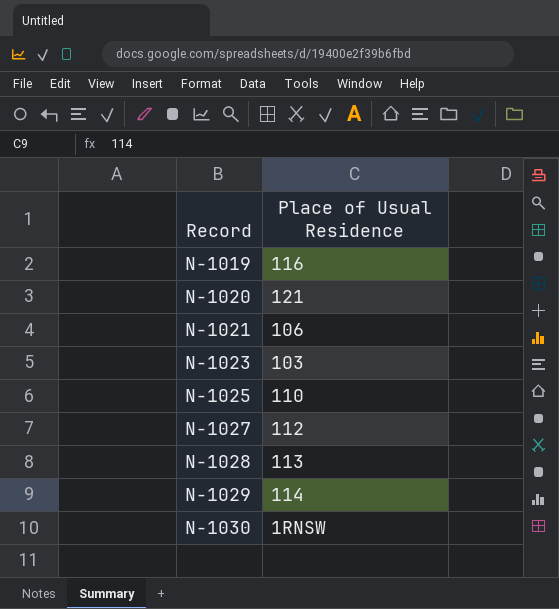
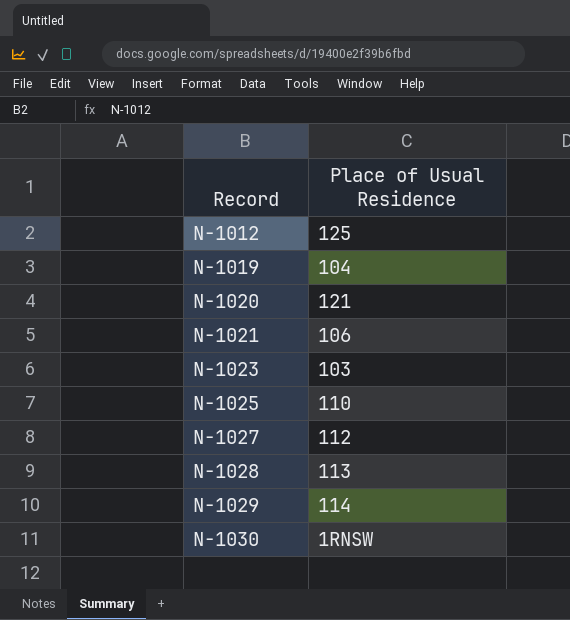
row N-1012: none -> 125
N-1019 | Place of Usual Residence: 116 -> 104

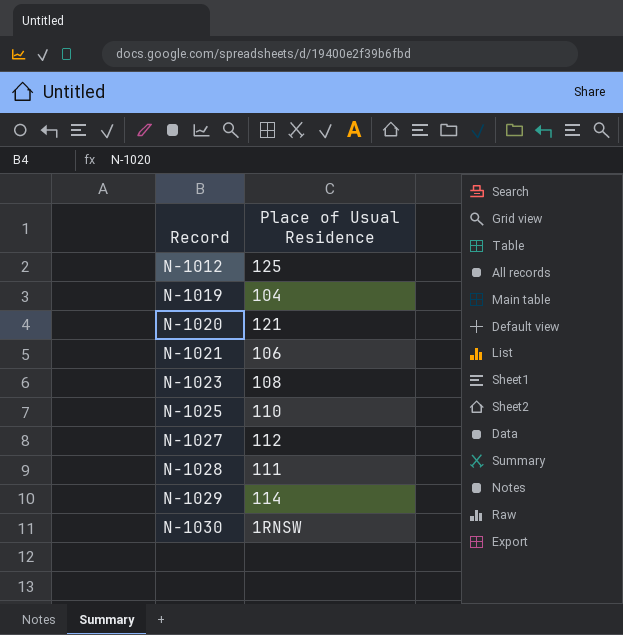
N-1023 | Place of Usual Residence: 103 -> 108
N-1028 | Place of Usual Residence: 113 -> 111

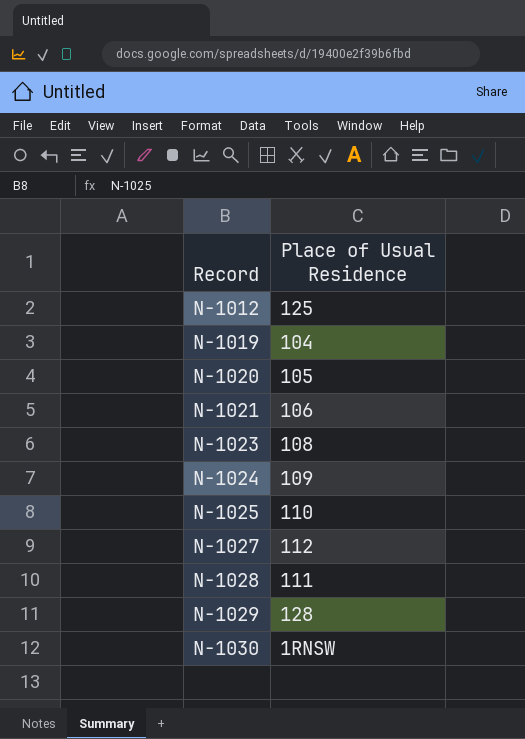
N-1020 | Place of Usual Residence: 121 -> 105
row N-1024: none -> 109
N-1029 | Place of Usual Residence: 114 -> 128

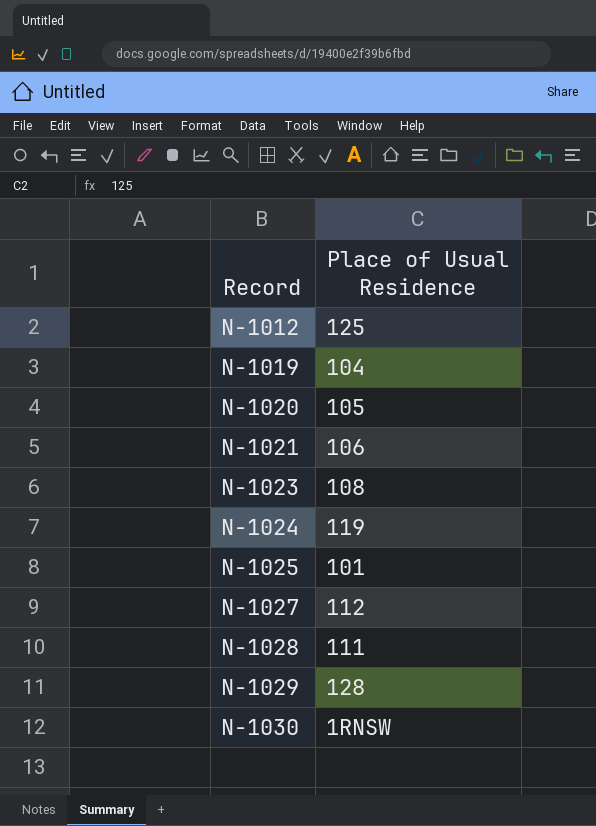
N-1024 | Place of Usual Residence: 109 -> 119
N-1025 | Place of Usual Residence: 110 -> 101

